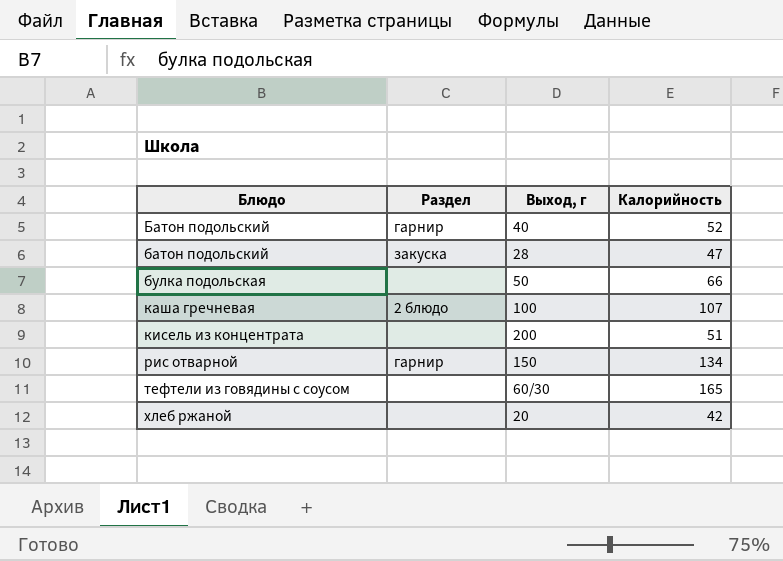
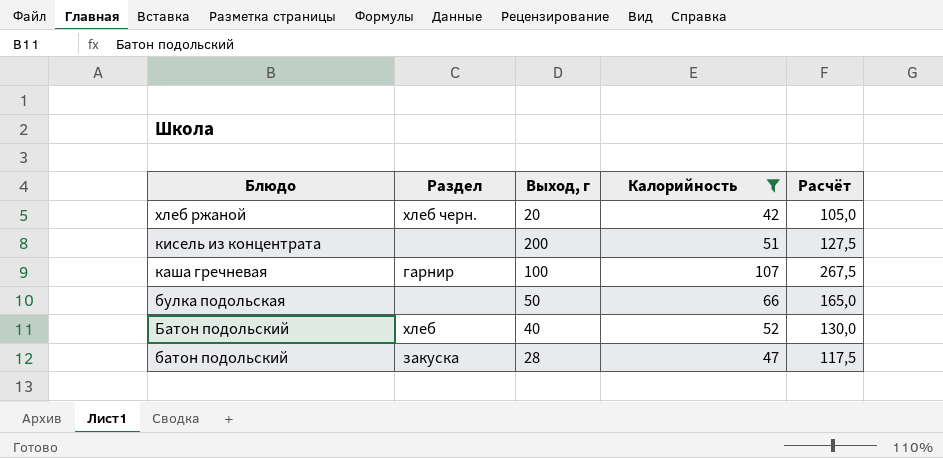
filter: none -> Калорийность <= 107
row order: Блюдо ascending -> Блюдо descending
column Расчёт | formula: none -> [Калорийность] * 2,5
хлеб ржаной | Раздел: none -> хлеб черн.
каша гречневая | Раздел: 2 блюдо -> гарнир
Батон подольский | Раздел: гарнир -> хлеб

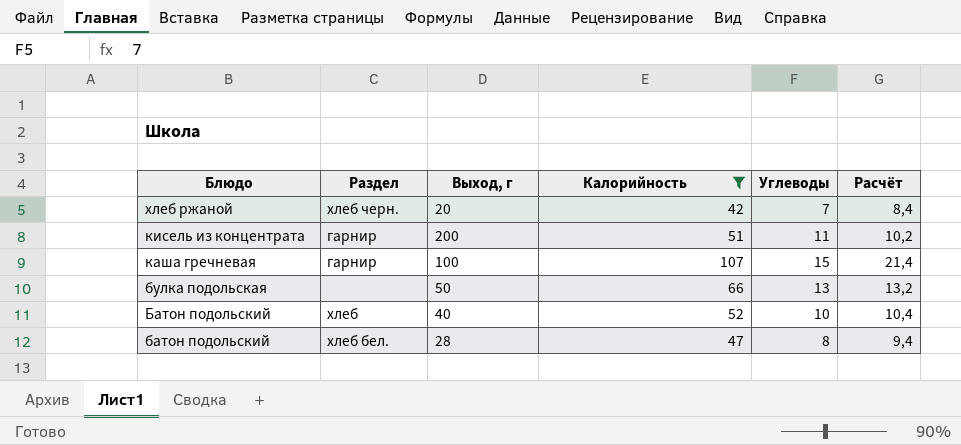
column Углеводы | position: none -> 5
column Расчёт | formula: [Калорийность] * 2,5 -> [Калорийность] * 0,2
кисель из концентрата | Раздел: none -> гарнир
батон подольский | Раздел: закуска -> хлеб бел.

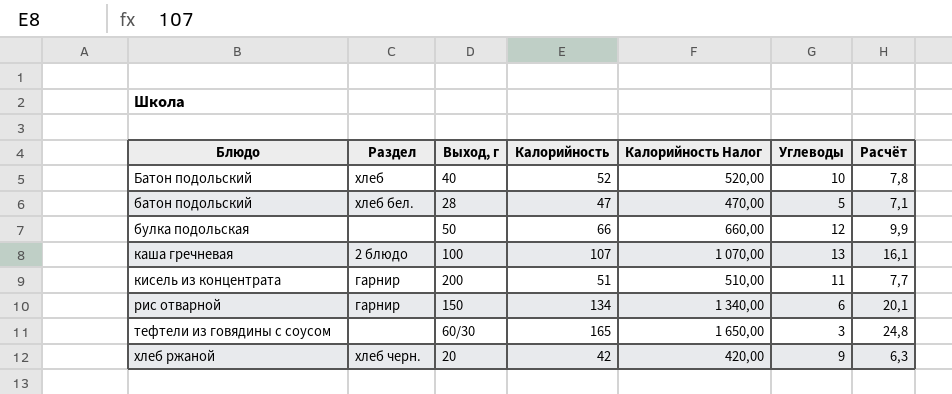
filter: Калорийность <= 107 -> none
row order: Блюдо descending -> Блюдо ascending
column Калорийность Налог | formula: none -> [Калорийность] * 10
column Расчёт | formula: [Калорийность] * 0,2 -> [Калорийность] * 0,15
батон подольский | Углеводы: 8 -> 5
булка подольская | Углеводы: 13 -> 12
каша гречневая | Раздел: гарнир -> 2 блюдо
каша гречневая | Углеводы: 15 -> 13
хлеб ржаной | Углеводы: 7 -> 9

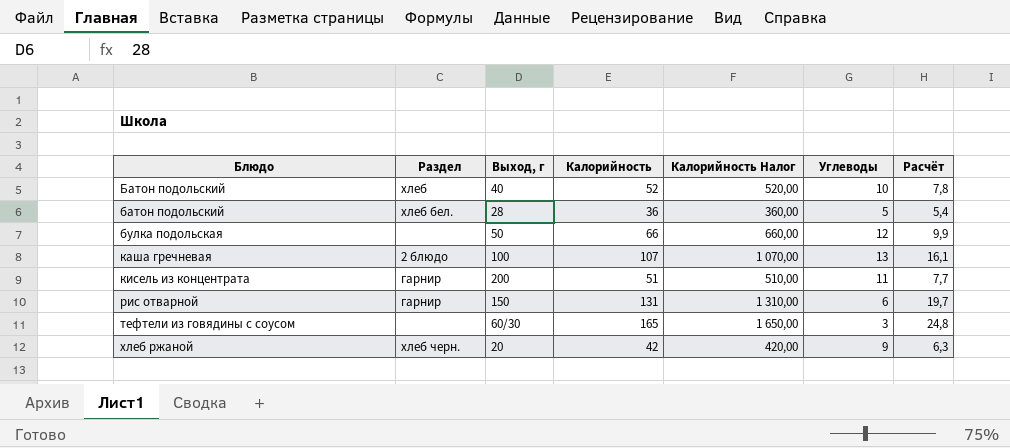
батон подольский | Калорийность: 47 -> 36
батон подольский | Калорийность Налог: 470,00 -> 360,00
батон подольский | Расчёт: 7,1 -> 5,4
рис отварной | Калорийность: 134 -> 131
рис отварной | Калорийность Налог: 1 340,00 -> 1 310,00
рис отварной | Расчёт: 20,1 -> 19,7

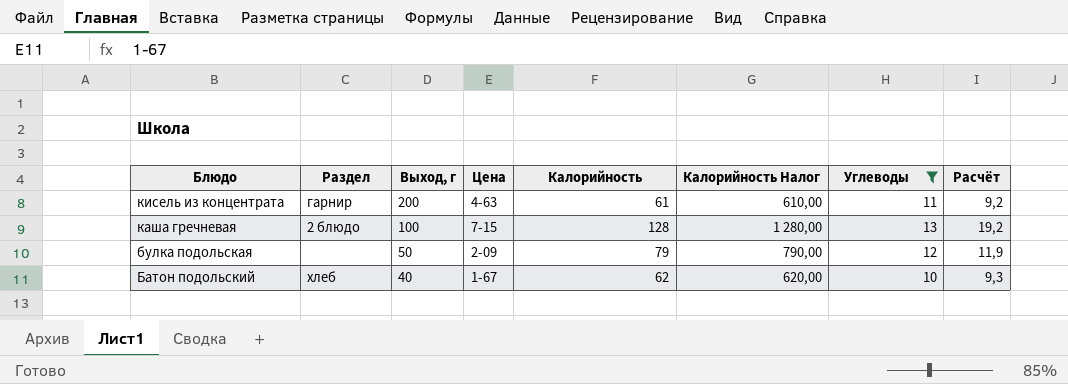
filter: none -> Углеводы >= 10
row order: Блюдо ascending -> Блюдо descending
column Цена | position: none -> 4
кисель из концентрата | Калорийность: 51 -> 61
кисель из концентрата | Калорийность Налог: 510,00 -> 610,00
кисель из концентрата | Расчёт: 7,7 -> 9,2
каша гречневая | Калорийность: 107 -> 128
каша гречневая | Калорийность Налог: 1 070,00 -> 1 280,00
каша гречневая | Расчёт: 16,1 -> 19,2
булка подольская | Калорийность: 66 -> 79
булка подольская | Калорийность Налог: 660,00 -> 790,00
булка подольская | Расчёт: 9,9 -> 11,9
Батон подольский | Калорийность: 52 -> 62
Батон подольский | Калорийность Налог: 520,00 -> 620,00
Батон подольский | Расчёт: 7,8 -> 9,3

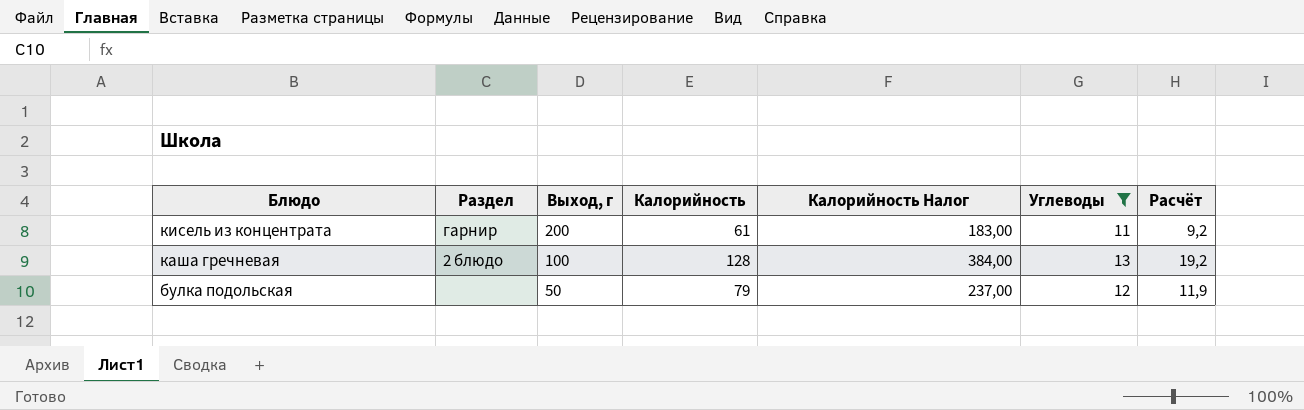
column Цена | position: 4 -> none
column Калорийность Налог | formula: [Калорийность] * 10 -> [Калорийность] * 3
row Батон подольский: хлеб | 40 | 1-67 | 62 | 620,00 | 10 | 9,3 -> none

